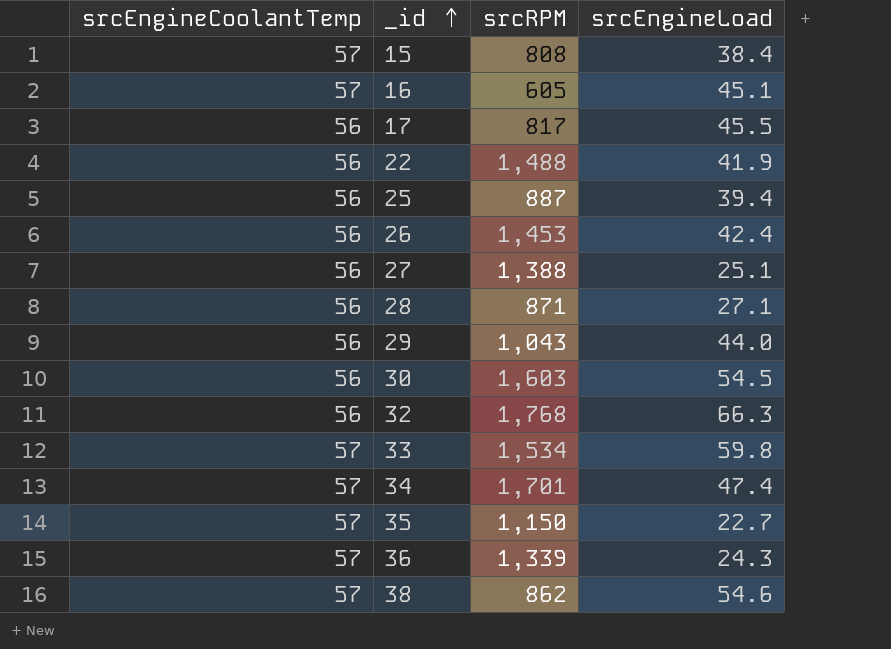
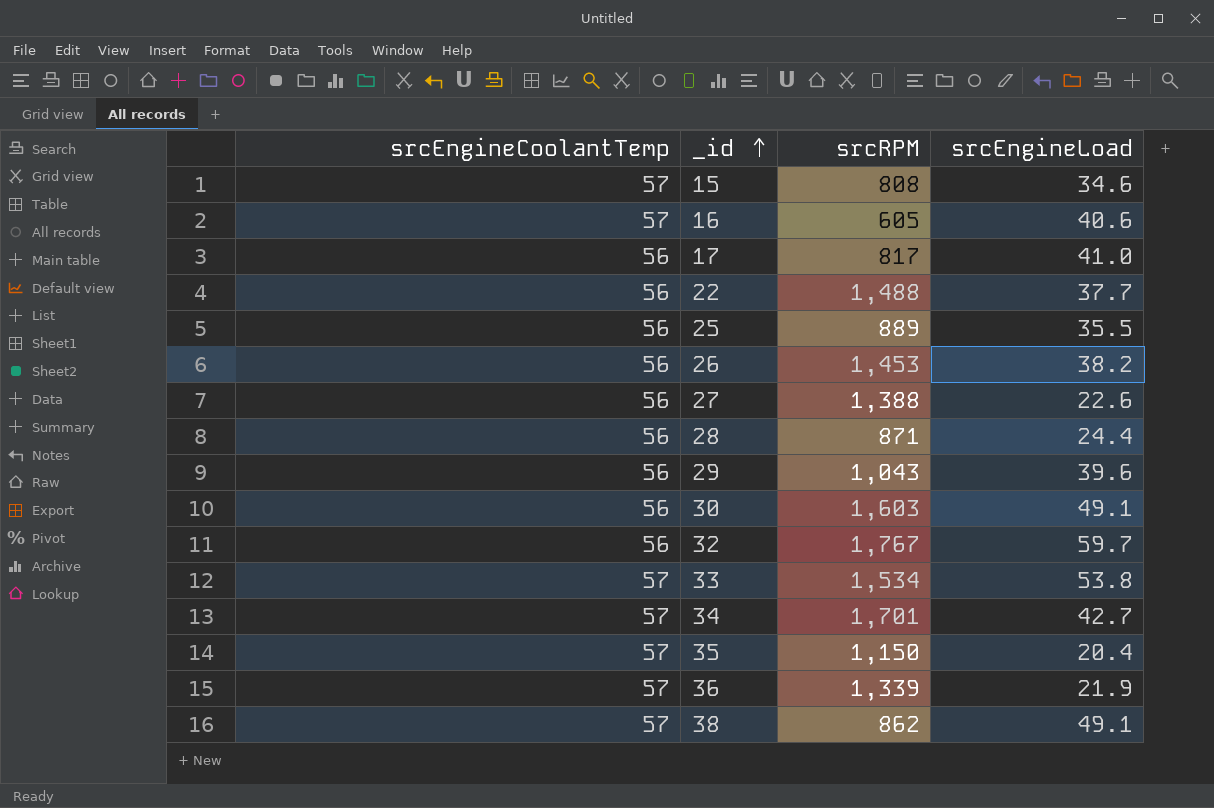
15 | srcEngineLoad: 38.4 -> 34.6
16 | srcEngineLoad: 45.1 -> 40.6
17 | srcEngineLoad: 45.5 -> 41.0
22 | srcEngineLoad: 41.9 -> 37.7
25 | srcRPM: 887 -> 889
25 | srcEngineLoad: 39.4 -> 35.5
26 | srcEngineLoad: 42.4 -> 38.2
27 | srcEngineLoad: 25.1 -> 22.6
28 | srcEngineLoad: 27.1 -> 24.4
29 | srcEngineLoad: 44.0 -> 39.6
30 | srcEngineLoad: 54.5 -> 49.1
32 | srcRPM: 1,768 -> 1,767
32 | srcEngineLoad: 66.3 -> 59.7
33 | srcEngineLoad: 59.8 -> 53.8
34 | srcEngineLoad: 47.4 -> 42.7
35 | srcEngineLoad: 22.7 -> 20.4
36 | srcEngineLoad: 24.3 -> 21.9
38 | srcEngineLoad: 54.6 -> 49.1

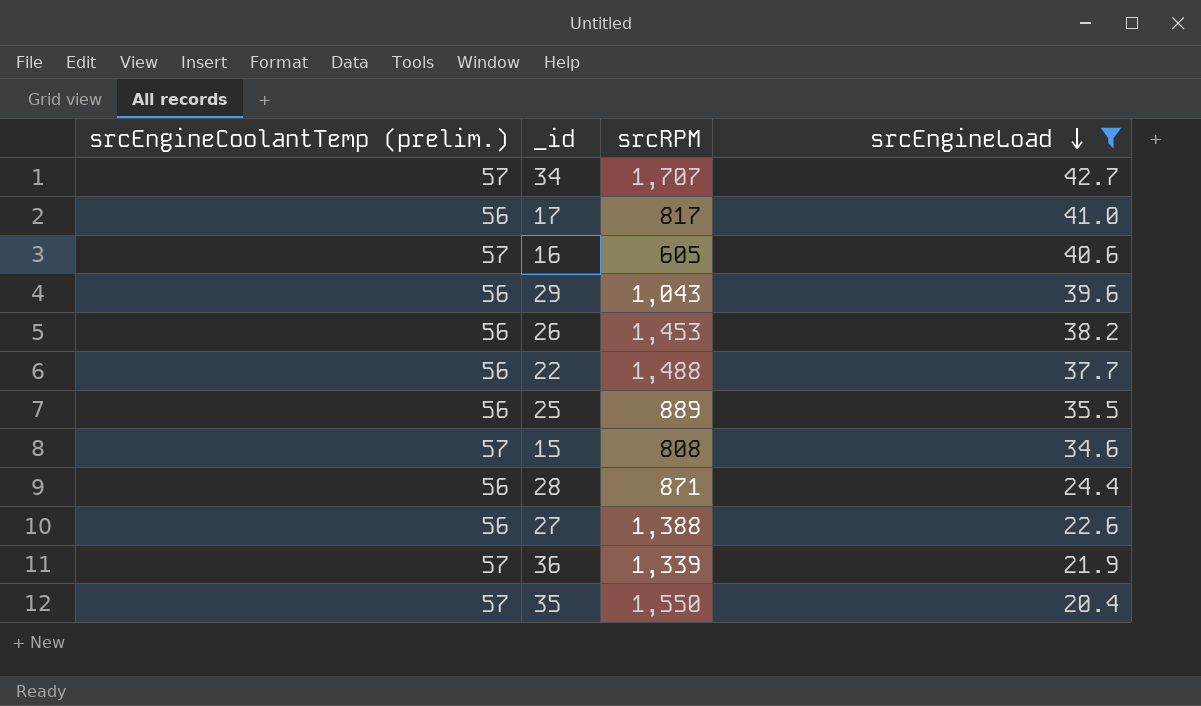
filter: none -> srcEngineLoad <= 42.7
row order: _id ascending -> srcEngineLoad descending
column name: srcEngineCoolantTemp -> srcEngineCoolantTemp (prelim.)
34 | srcRPM: 1,701 -> 1,707
35 | srcRPM: 1,150 -> 1,550

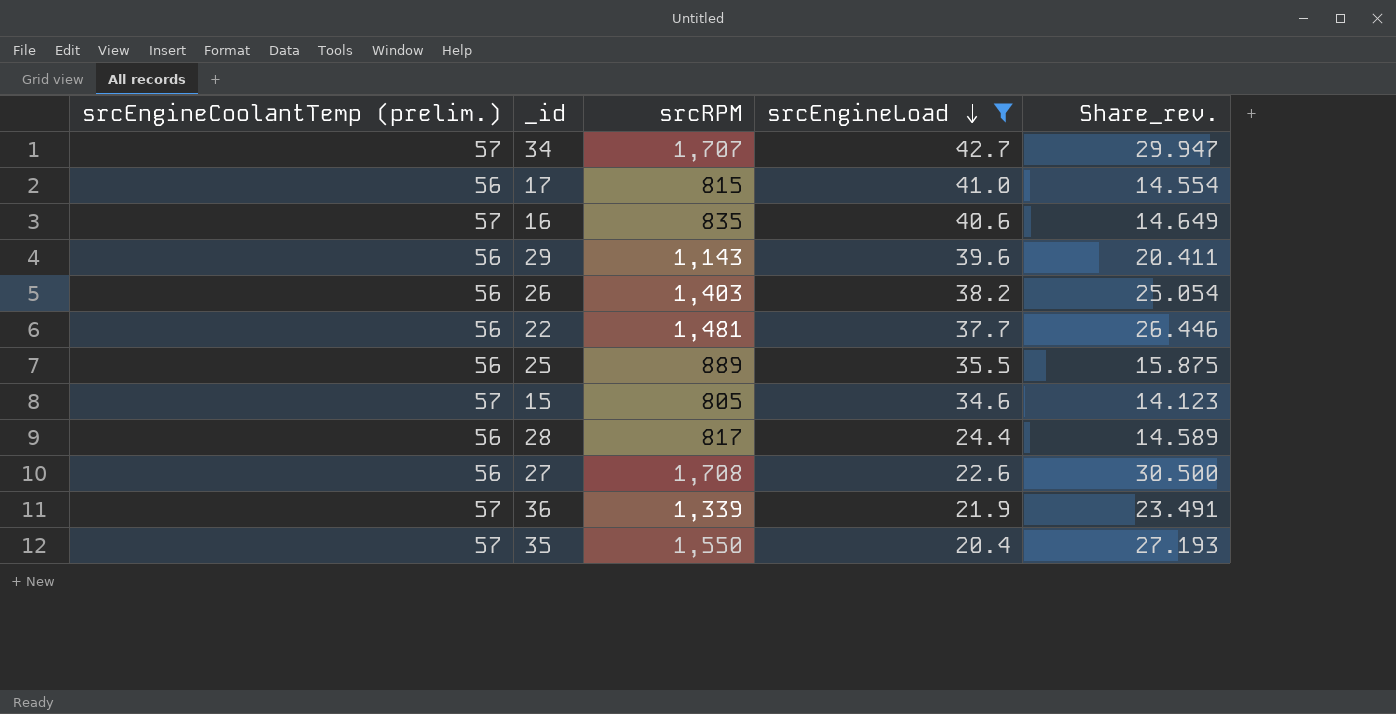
column Share_rev. | formula: none -> [srcRPM] / [srcEngineCoolantTemp (prelim.)]
17 | srcRPM: 817 -> 815
16 | srcRPM: 605 -> 835
29 | srcRPM: 1,043 -> 1,143
26 | srcRPM: 1,453 -> 1,403
22 | srcRPM: 1,488 -> 1,481
15 | srcRPM: 808 -> 805
28 | srcRPM: 871 -> 817
27 | srcRPM: 1,388 -> 1,708

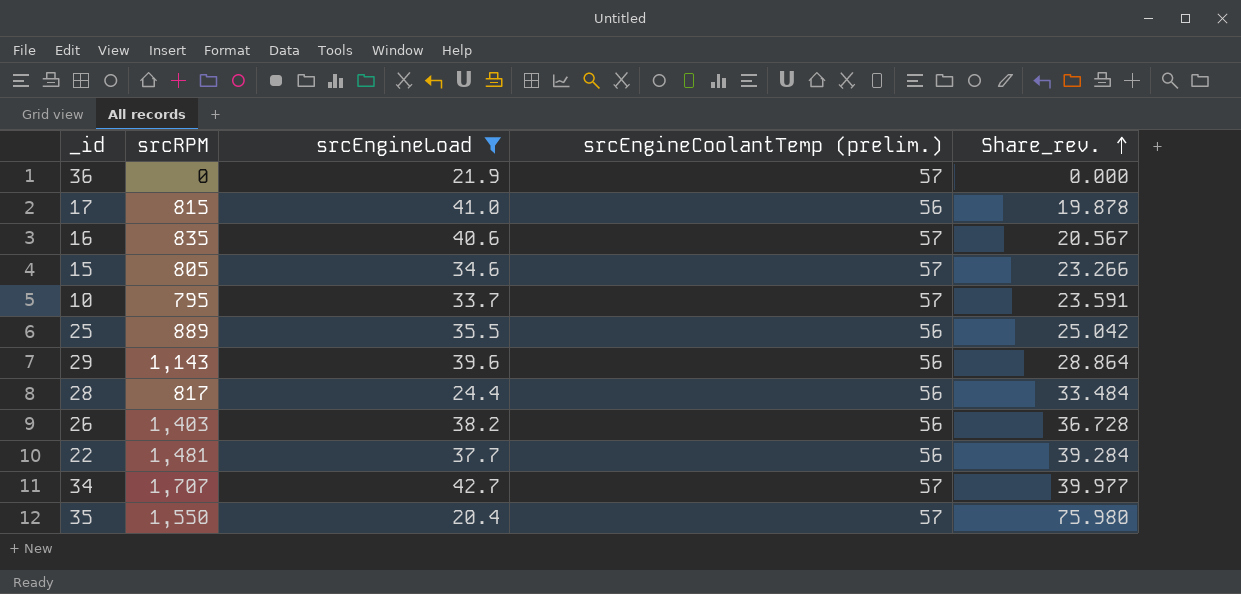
row order: srcEngineLoad descending -> Share_rev. ascending
column srcEngineCoolantTemp (prelim.) | position: 1 -> 4
column Share_rev. | formula: [srcRPM] / [srcEngineCoolantTemp (prelim.)] -> [srcRPM] / [srcEngineLoad]
row 27: 56 | 1,708 | 22.6 | 30.500 -> none
36 | srcRPM: 1,339 -> 0
row 10: none -> 795 | 33.7 | 57 | 23.591

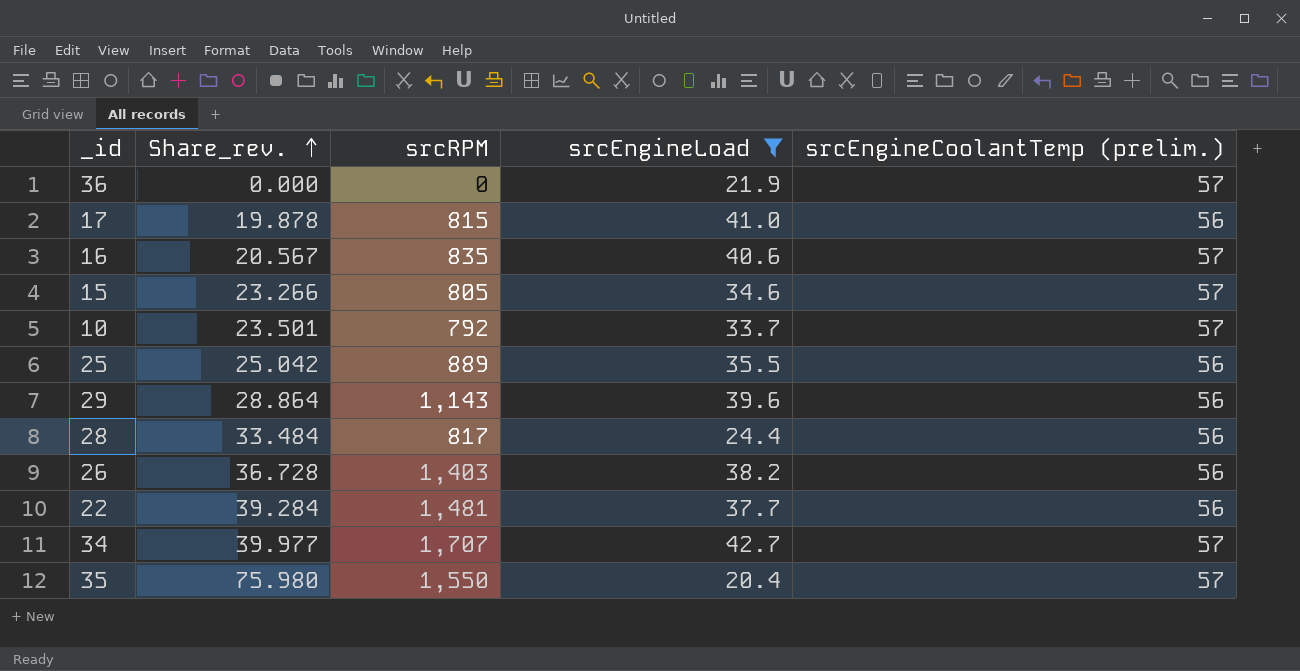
column Share_rev. | position: 5 -> 2
10 | Share_rev.: 23.591 -> 23.501
10 | srcRPM: 795 -> 792

